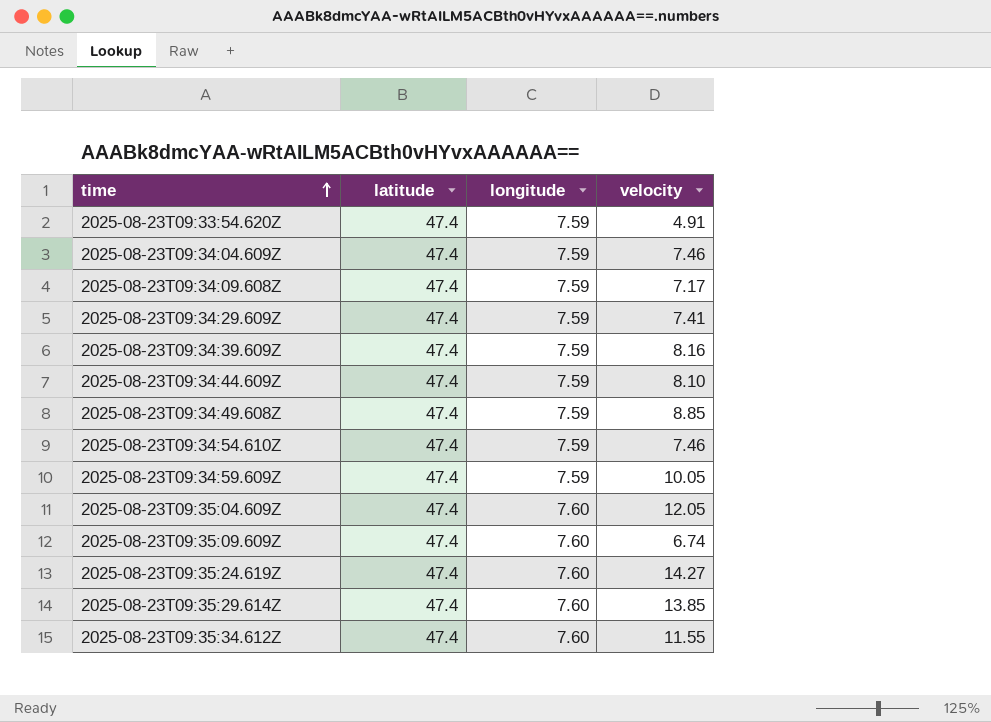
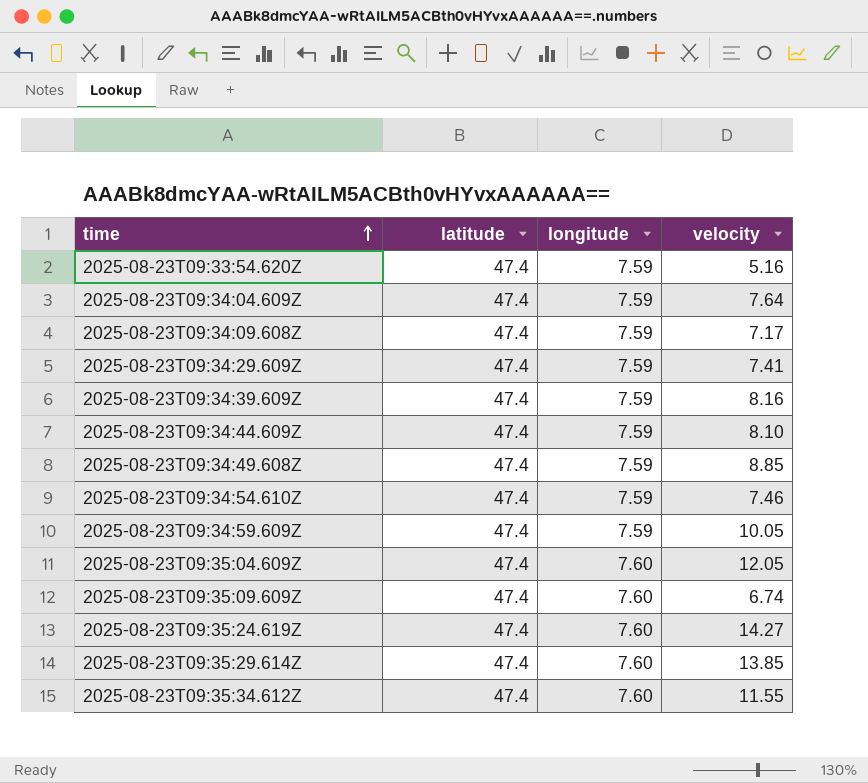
2025-08-23T09:33:54.620Z | velocity: 4.91 -> 5.16
2025-08-23T09:34:04.609Z | velocity: 7.46 -> 7.64

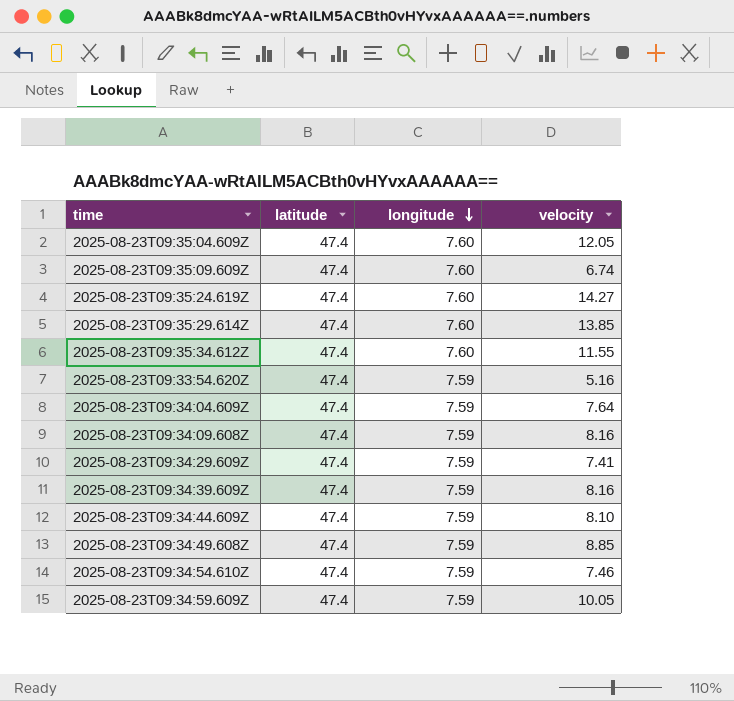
row order: time ascending -> longitude descending
2025-08-23T09:34:09.608Z | velocity: 7.17 -> 8.16

